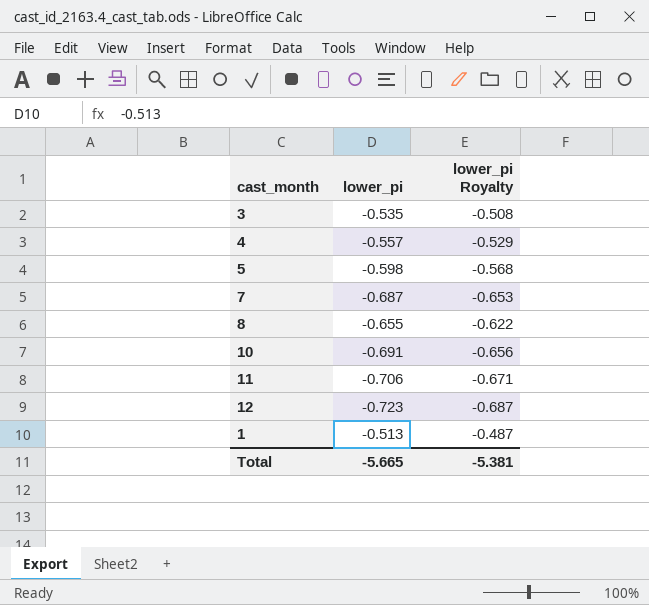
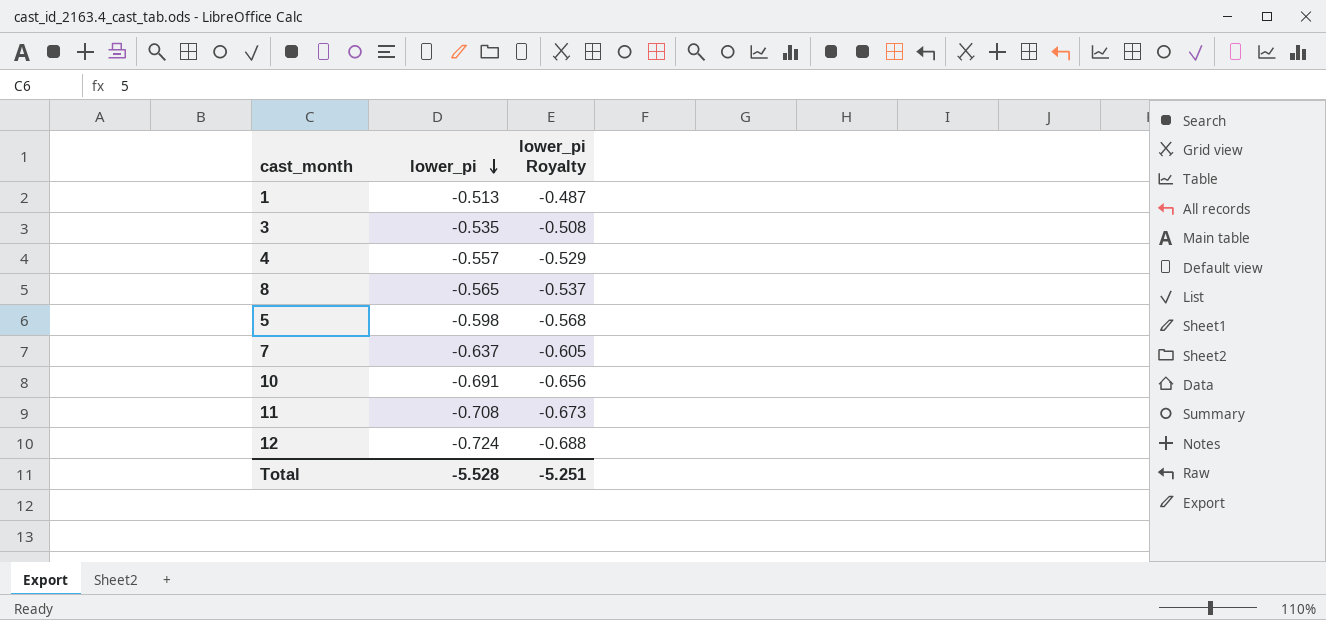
row order: none -> lower_pi descending
8 | lower_pi: -0.655 -> -0.565
8 | lower_pi Royalty: -0.622 -> -0.537
7 | lower_pi: -0.687 -> -0.637
7 | lower_pi Royalty: -0.653 -> -0.605
11 | lower_pi: -0.706 -> -0.708
11 | lower_pi Royalty: -0.671 -> -0.673
12 | lower_pi: -0.723 -> -0.724
12 | lower_pi Royalty: -0.687 -> -0.688
Total | lower_pi: -5.665 -> -5.528
Total | lower_pi Royalty: -5.381 -> -5.251

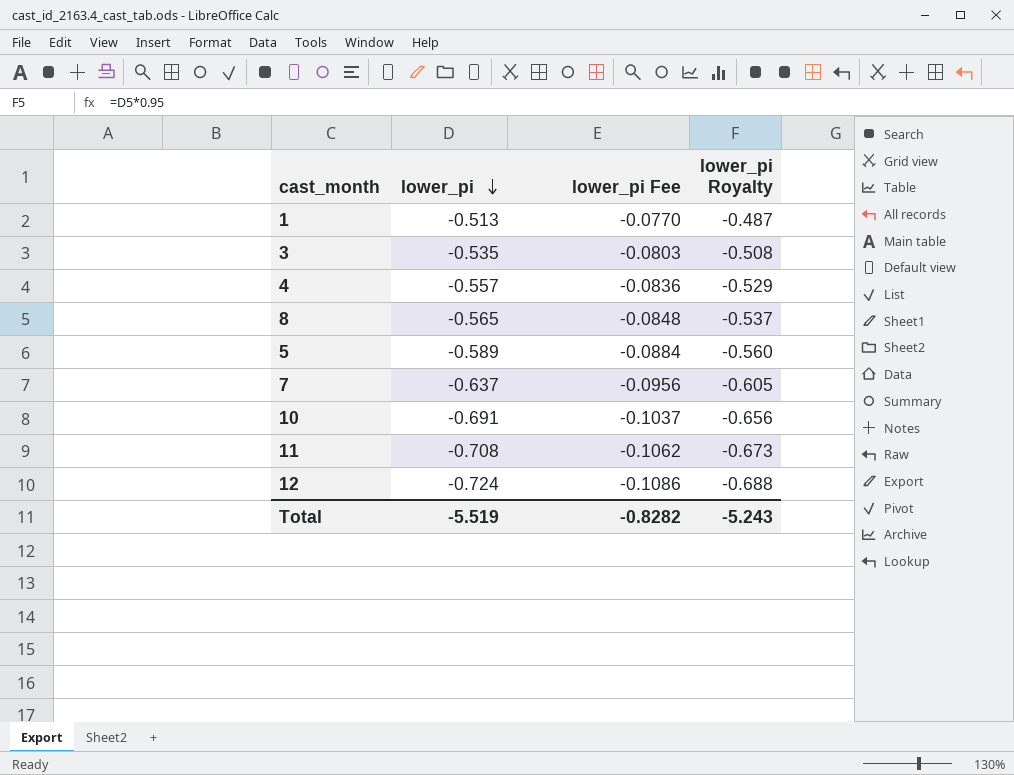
column lower_pi Fee | formula: none -> [lower_pi] * 0.15
5 | lower_pi: -0.598 -> -0.589
5 | lower_pi Royalty: -0.568 -> -0.560
Total | lower_pi: -5.528 -> -5.519
Total | lower_pi Royalty: -5.251 -> -5.243

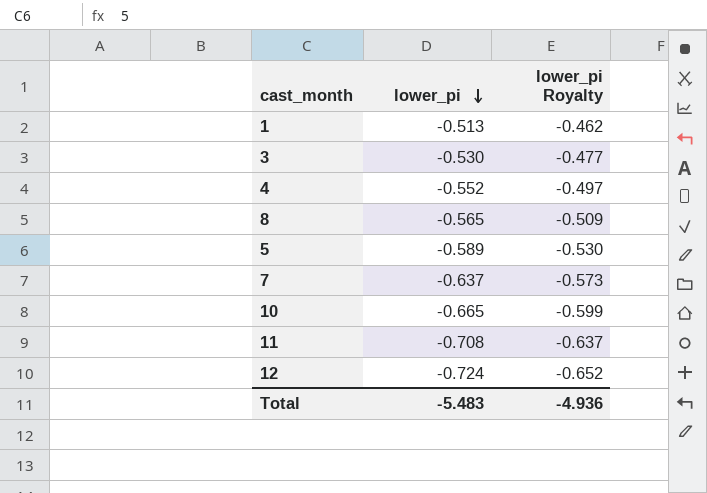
column lower_pi Fee | formula: [lower_pi] * 0.15 -> none
column lower_pi Royalty | formula: [lower_pi] * 0.95 -> [lower_pi] * 0.9
3 | lower_pi: -0.535 -> -0.530
4 | lower_pi: -0.557 -> -0.552
10 | lower_pi: -0.691 -> -0.665
Total | lower_pi: -5.519 -> -5.483
Total | lower_pi Royalty: -5.243 -> -4.936

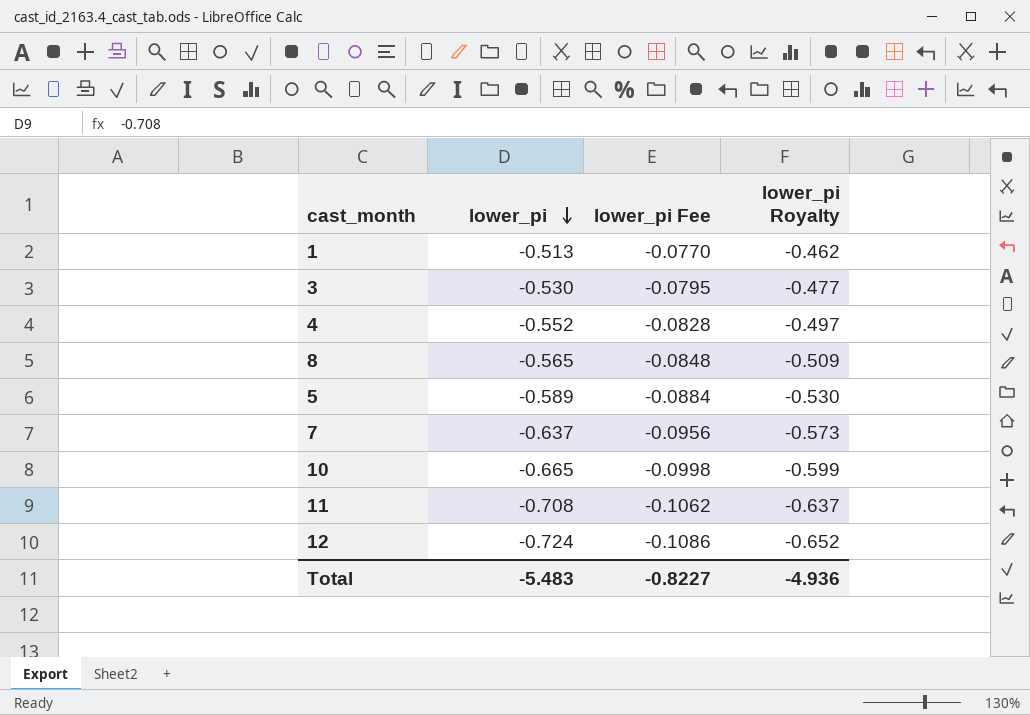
column lower_pi Fee | formula: none -> [lower_pi] * 0.15

